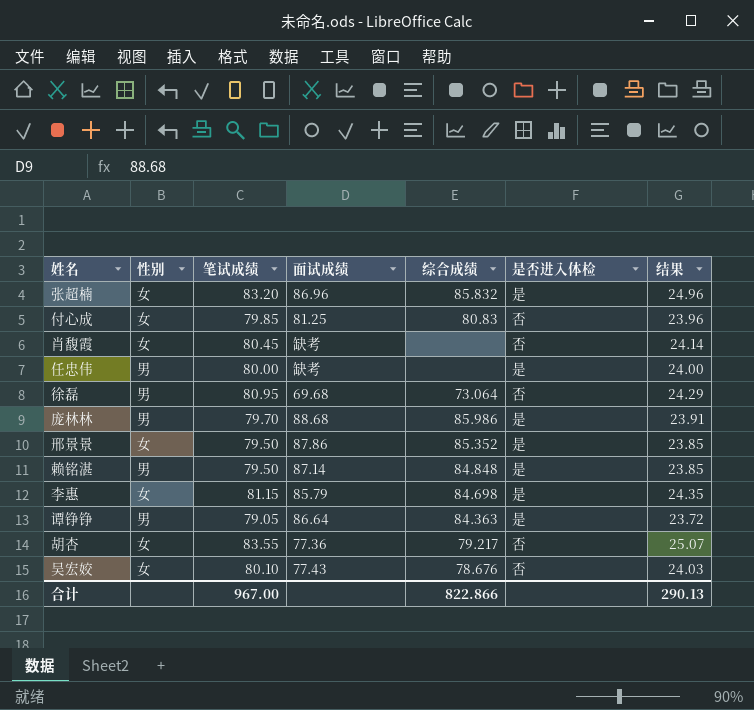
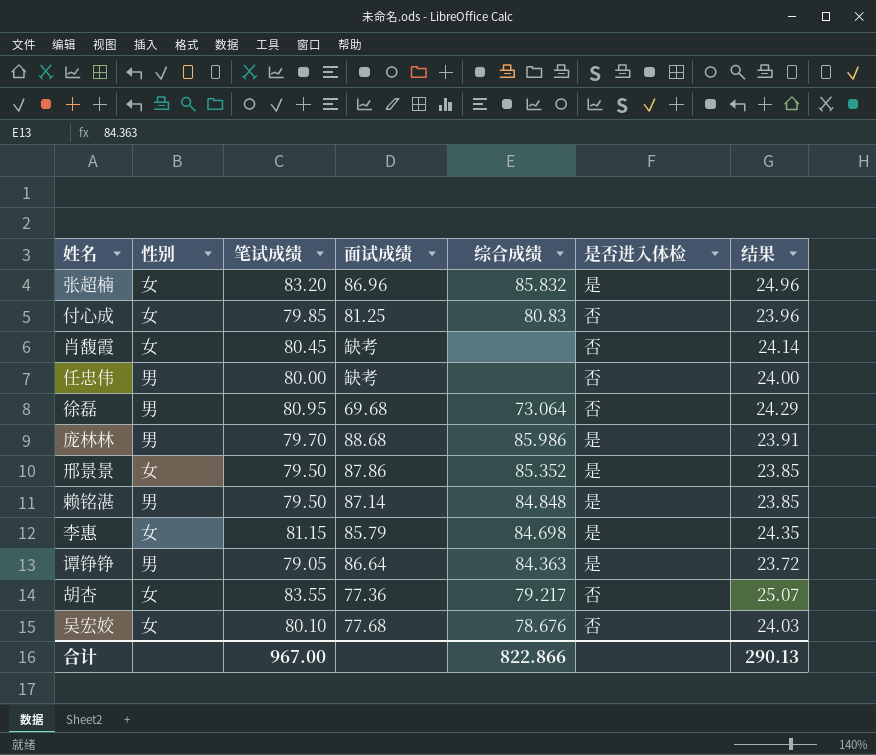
任忠伟 | 是否进入体检: 是 -> 否
吴宏姣 | 面试成绩: 77.43 -> 77.68

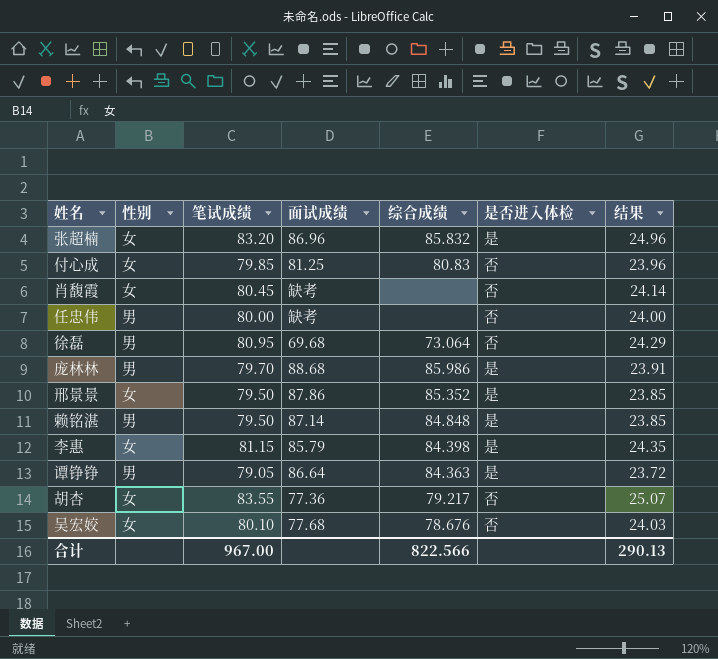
李惠 | 综合成绩: 84.698 -> 84.398
合计 | 综合成绩: 822.866 -> 822.566

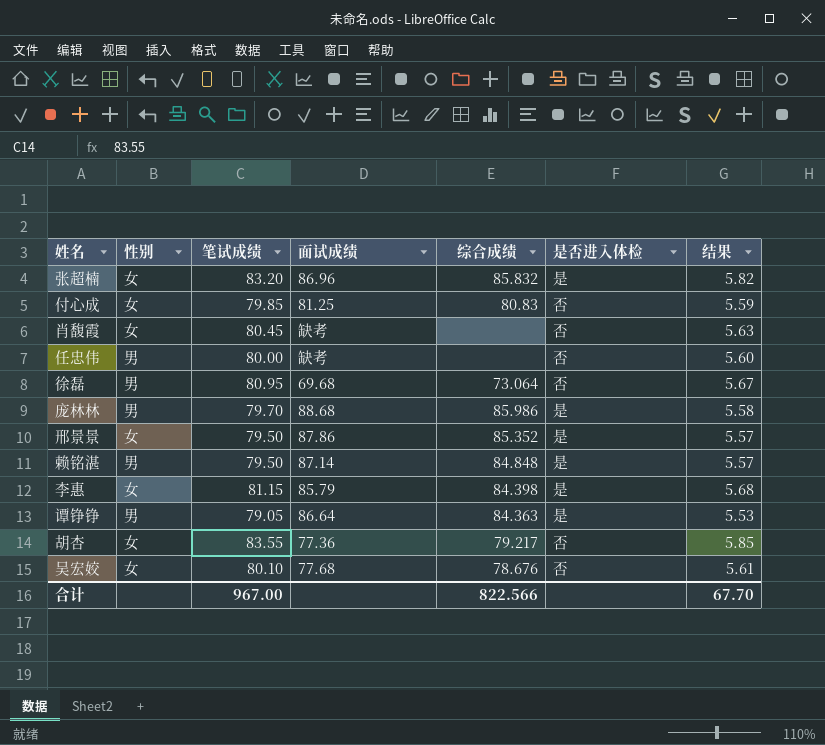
column 结果 | formula: [笔试成绩] * 0.3 -> [笔试成绩] * 0.07
合计 | 结果: 290.13 -> 67.70

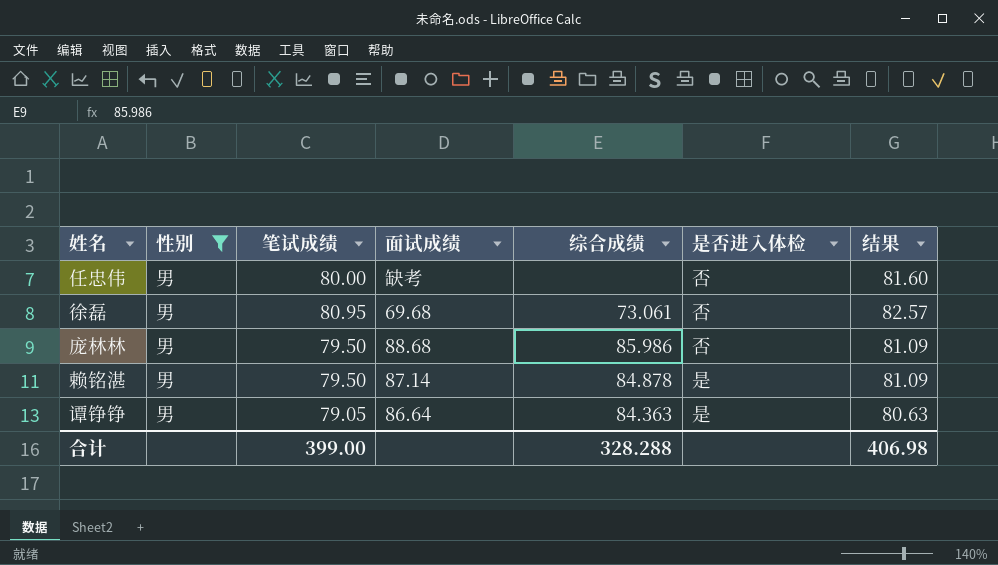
filter: none -> 性别 = 男
column 结果 | formula: [笔试成绩] * 0.07 -> [笔试成绩] * 1.02
徐磊 | 综合成绩: 73.064 -> 73.061
庞林林 | 笔试成绩: 79.70 -> 79.50
庞林林 | 是否进入体检: 是 -> 否
赖铭湛 | 综合成绩: 84.848 -> 84.878
合计 | 笔试成绩: 967.00 -> 399.00
合计 | 综合成绩: 822.566 -> 328.288
合计 | 结果: 67.70 -> 406.98

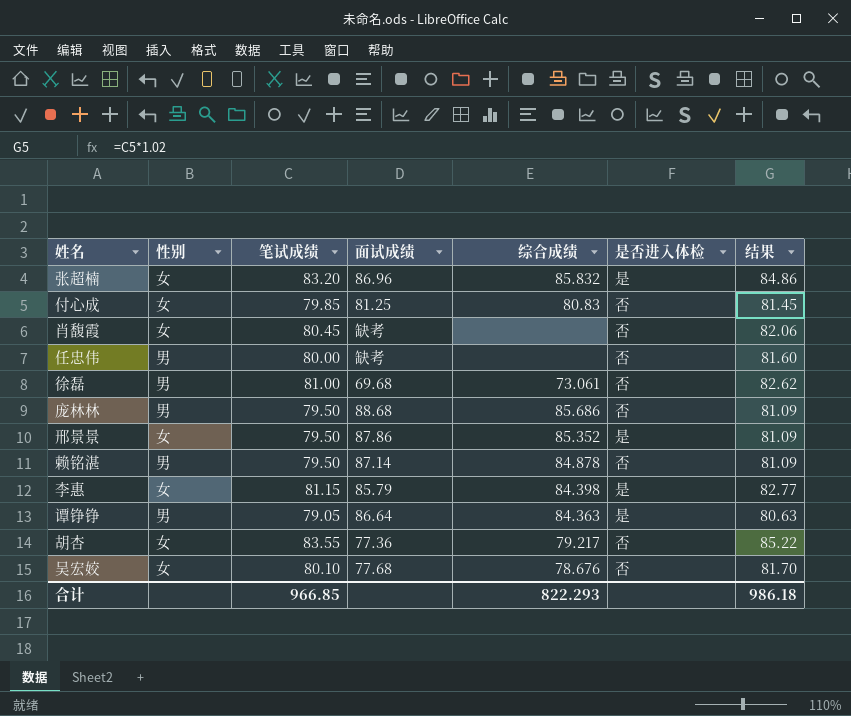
filter: 性别 = 男 -> none
徐磊 | 笔试成绩: 80.95 -> 81.00
徐磊 | 结果: 82.57 -> 82.62
庞林林 | 综合成绩: 85.986 -> 85.686
赖铭湛 | 是否进入体检: 是 -> 否
合计 | 笔试成绩: 399.00 -> 966.85
合计 | 综合成绩: 328.288 -> 822.293
合计 | 结果: 406.98 -> 986.18

